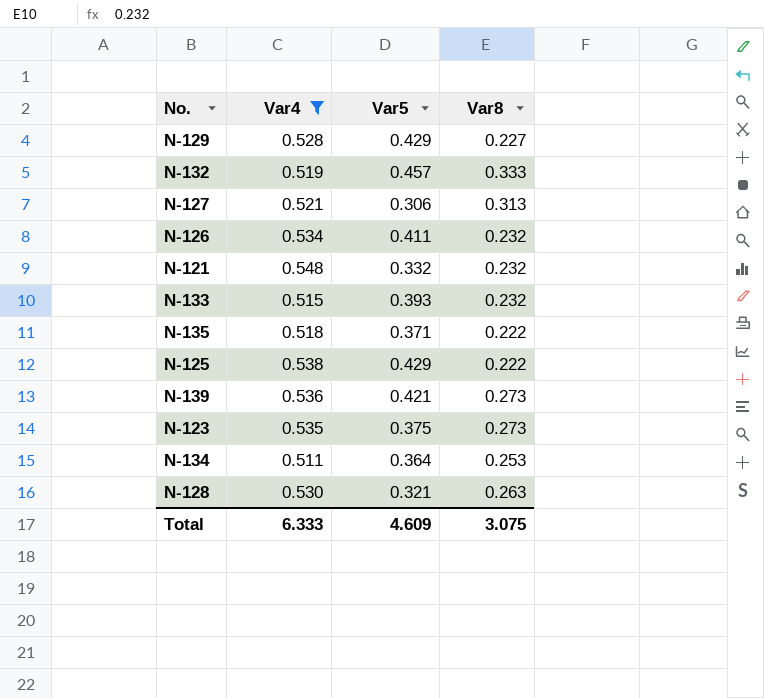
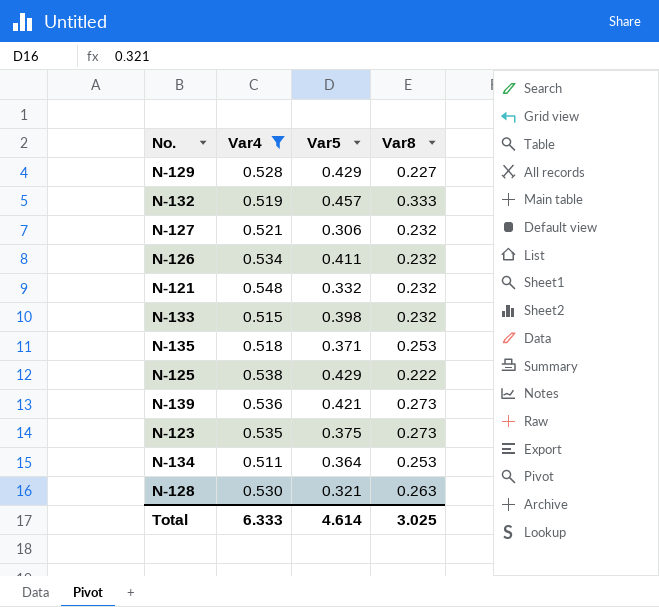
N-127 | Var8: 0.313 -> 0.232
N-133 | Var5: 0.393 -> 0.398
N-135 | Var8: 0.222 -> 0.253
Total | Var5: 4.609 -> 4.614
Total | Var8: 3.075 -> 3.025

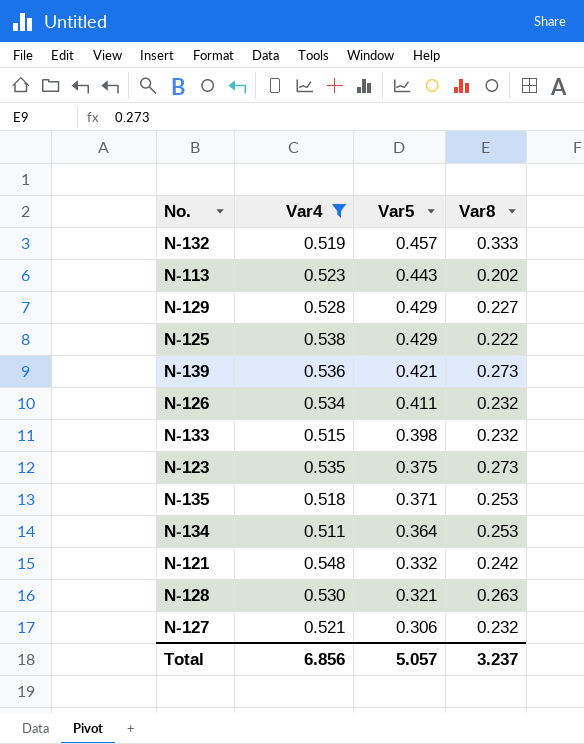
row order: none -> Var5 descending
row N-113: none -> 0.523 | 0.443 | 0.202
N-121 | Var8: 0.232 -> 0.242
Total | Var4: 6.333 -> 6.856
Total | Var5: 4.614 -> 5.057
Total | Var8: 3.025 -> 3.237

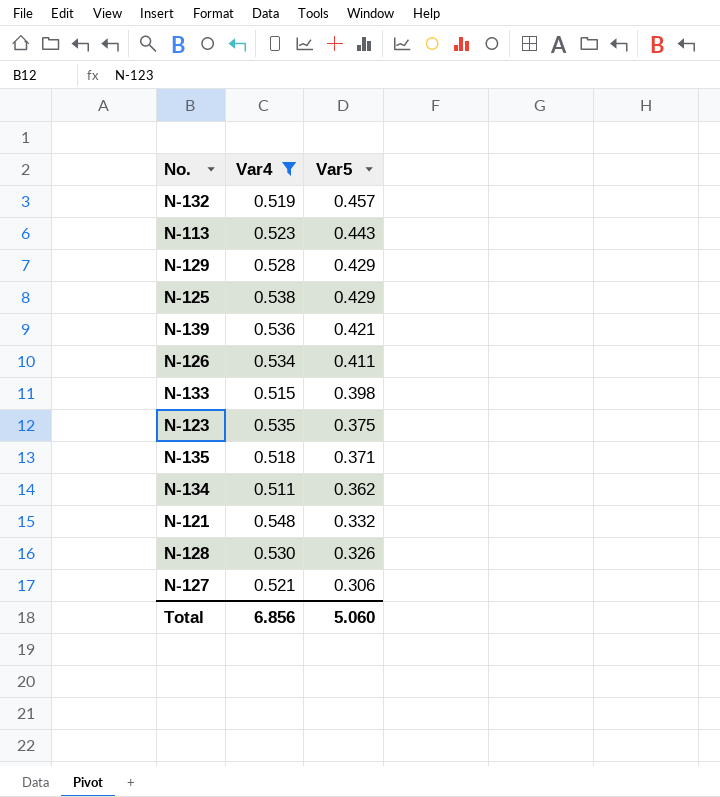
column Var8 | position: 4 -> none
N-134 | Var5: 0.364 -> 0.362
N-128 | Var5: 0.321 -> 0.326
Total | Var5: 5.057 -> 5.060

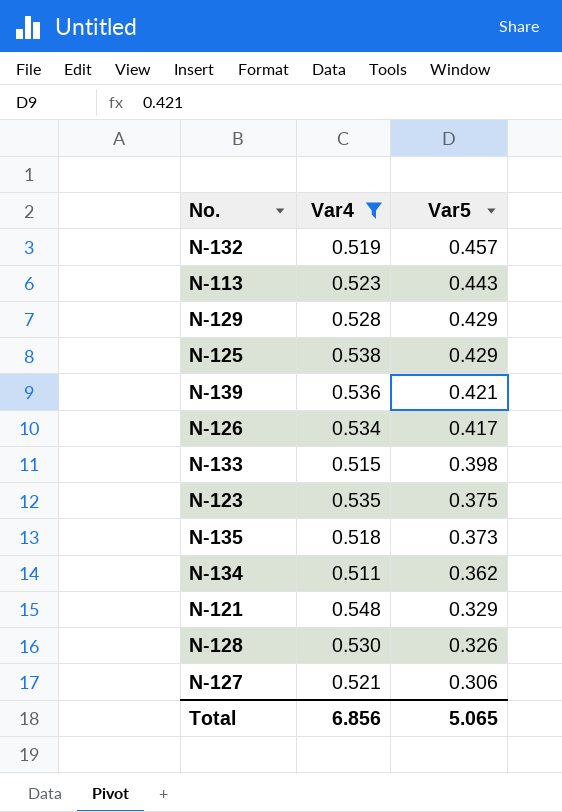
N-126 | Var5: 0.411 -> 0.417
N-135 | Var5: 0.371 -> 0.373
N-121 | Var5: 0.332 -> 0.329
Total | Var5: 5.060 -> 5.065

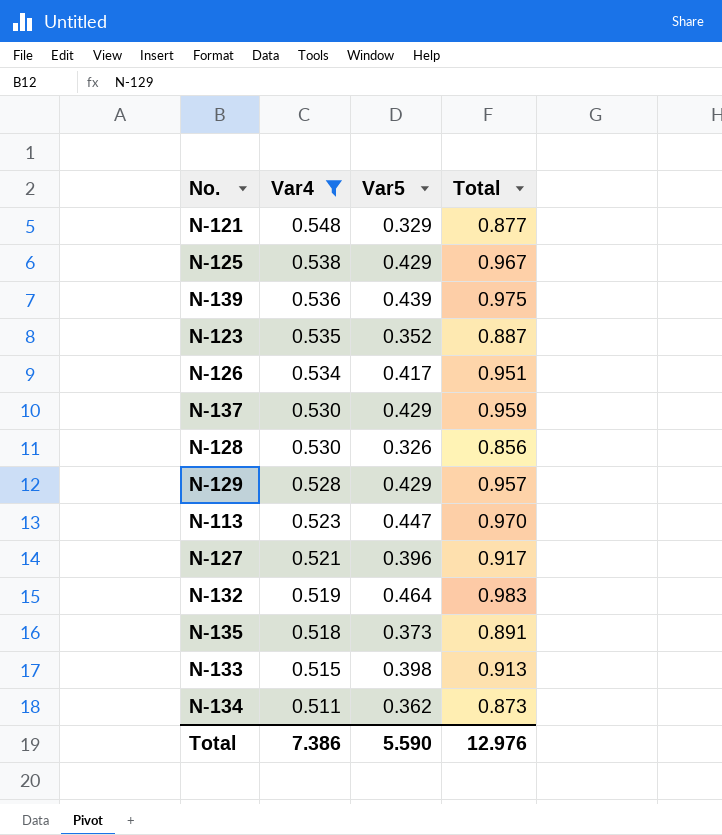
row order: Var5 descending -> Var4 descending
column Total | formula: none -> [Var4] + [Var5]
N-139 | Var5: 0.421 -> 0.439
N-123 | Var5: 0.375 -> 0.352
row N-137: none -> 0.530 | 0.429 | 0.959
N-113 | Var5: 0.443 -> 0.447
N-127 | Var5: 0.306 -> 0.396
N-132 | Var5: 0.457 -> 0.464
Total | Var4: 6.856 -> 7.386
Total | Var5: 5.065 -> 5.590

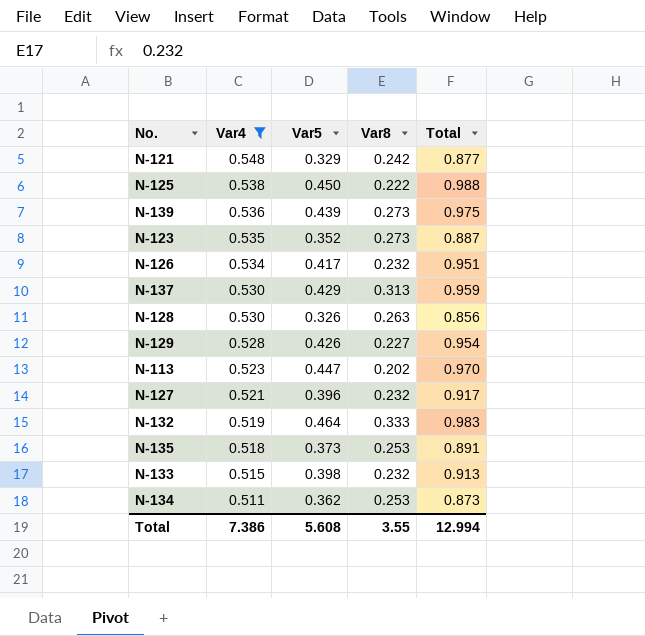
column Var8 | position: none -> 4
N-125 | Var5: 0.429 -> 0.450
N-125 | Total: 0.967 -> 0.988
N-129 | Var5: 0.429 -> 0.426
N-129 | Total: 0.957 -> 0.954
Total | Var5: 5.590 -> 5.608
Total | Total: 12.976 -> 12.994

